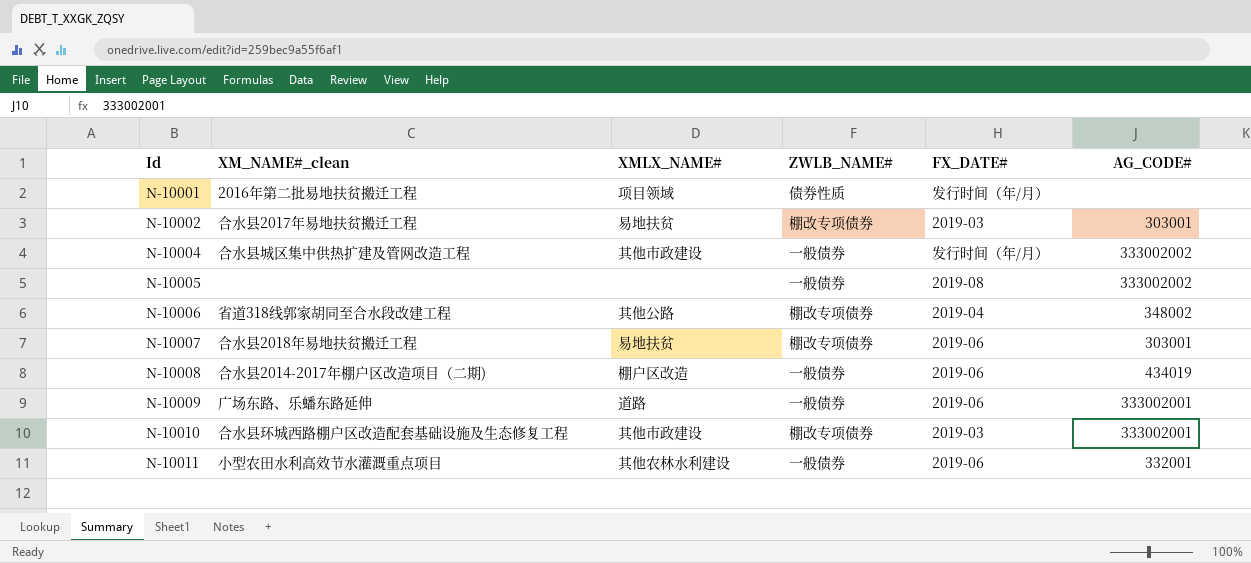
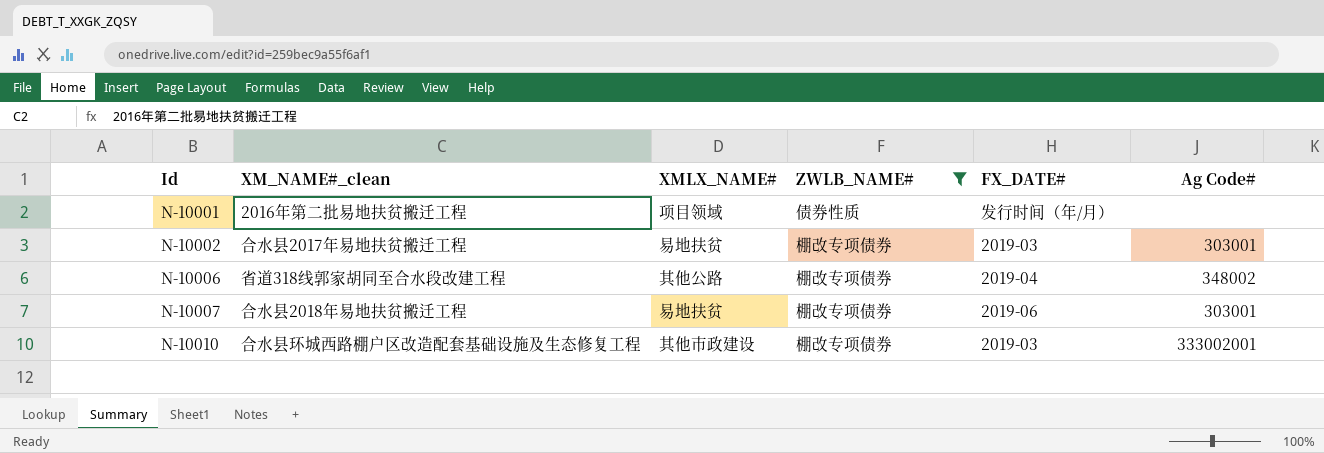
filter: none -> ZWLB_NAME# != 一般债券
column name: AG_CODE# -> Ag Code#

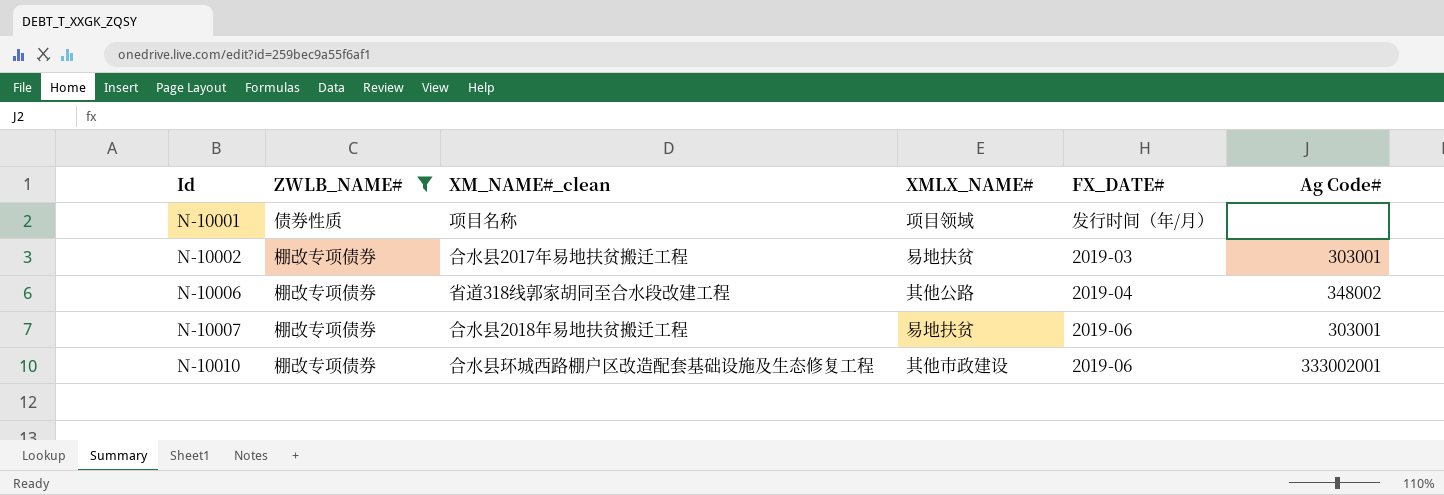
column ZWLB_NAME# | position: 4 -> 2
N-10001 | XM_NAME#_clean: 2016年第二批易地扶贫搬迁工程 -> 项目名称
N-10010 | FX_DATE#: 2019-03 -> 2019-06

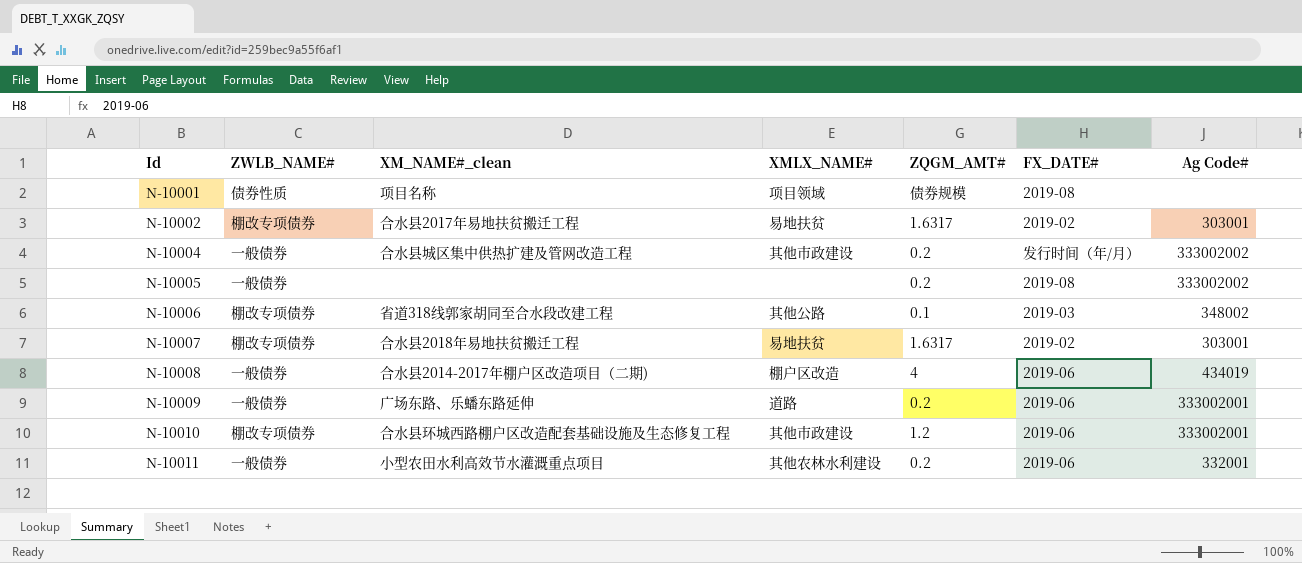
filter: ZWLB_NAME# != 一般债券 -> none
column ZQGM_AMT# | position: none -> 5
N-10001 | FX_DATE#: 发行时间（年/月） -> 2019-08
N-10002 | FX_DATE#: 2019-03 -> 2019-02
N-10006 | FX_DATE#: 2019-04 -> 2019-03
N-10007 | FX_DATE#: 2019-06 -> 2019-02

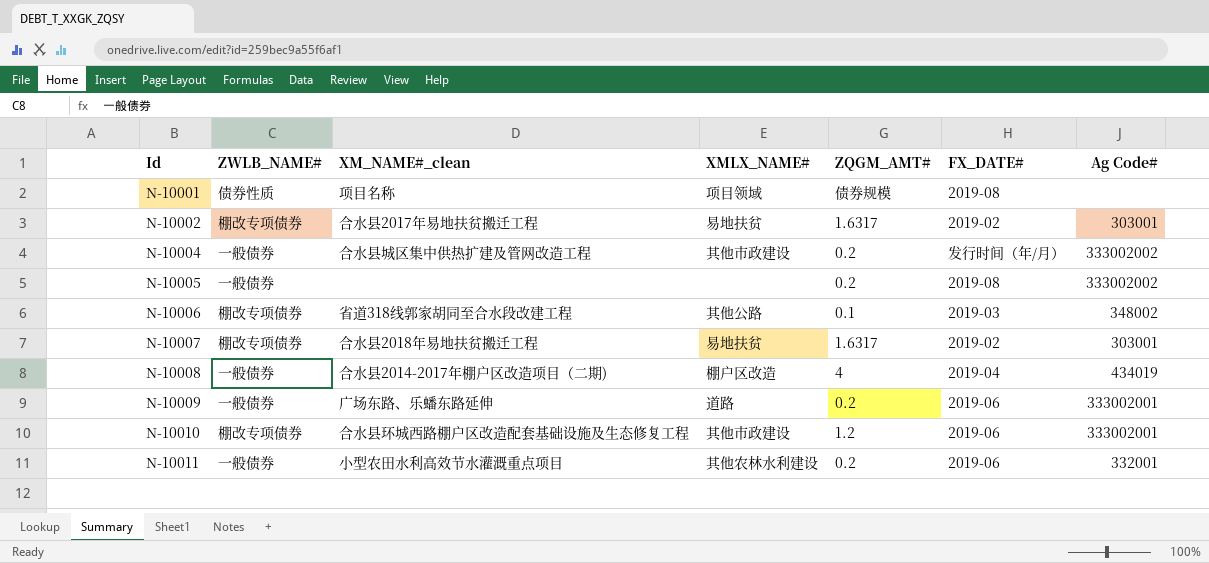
N-10008 | FX_DATE#: 2019-06 -> 2019-04

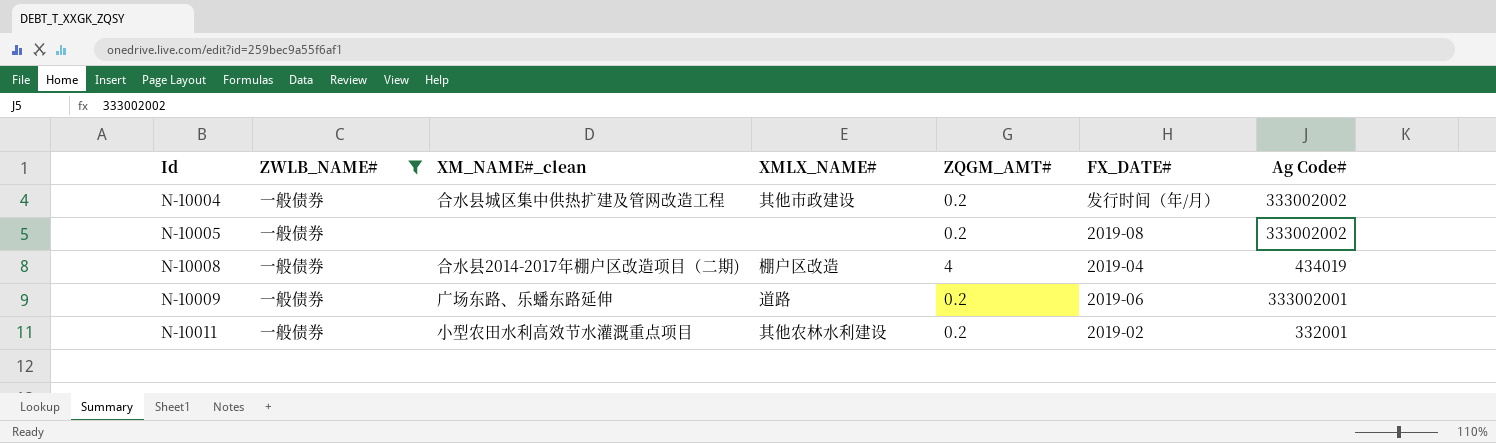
filter: none -> ZWLB_NAME# = 一般债券
N-10011 | FX_DATE#: 2019-06 -> 2019-02

